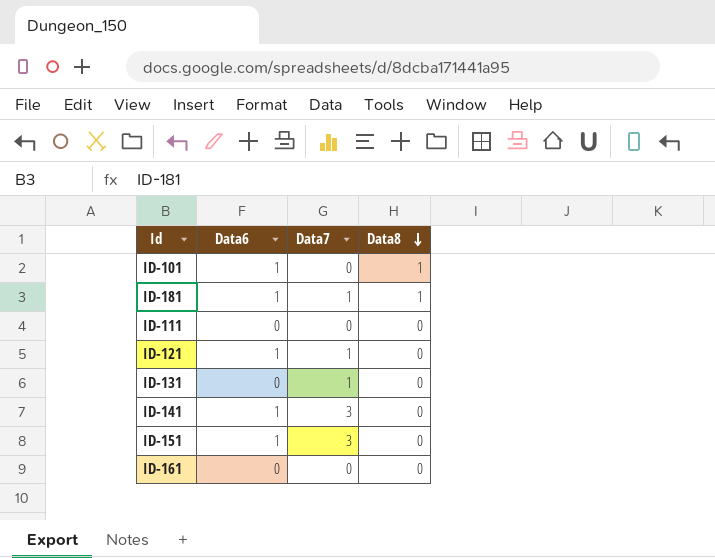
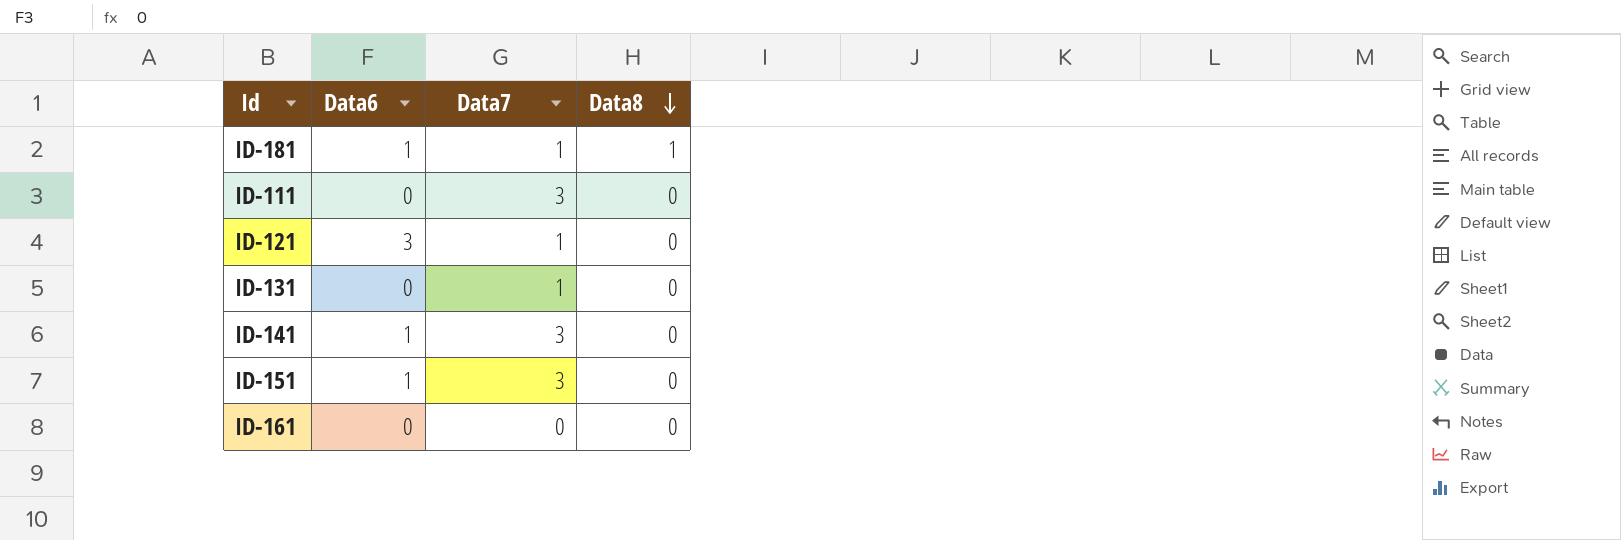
row ID-101: 1 | 0 | 1 -> none
ID-111 | Data7: 0 -> 3
ID-121 | Data6: 1 -> 3

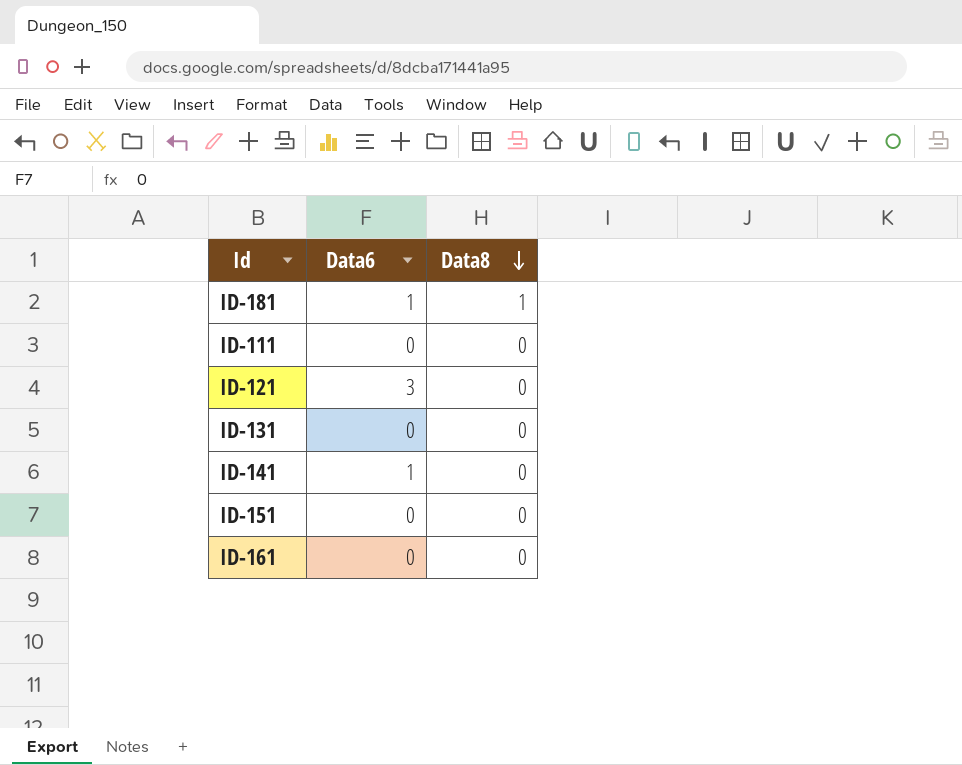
column Data7 | position: 3 -> none
ID-151 | Data6: 1 -> 0

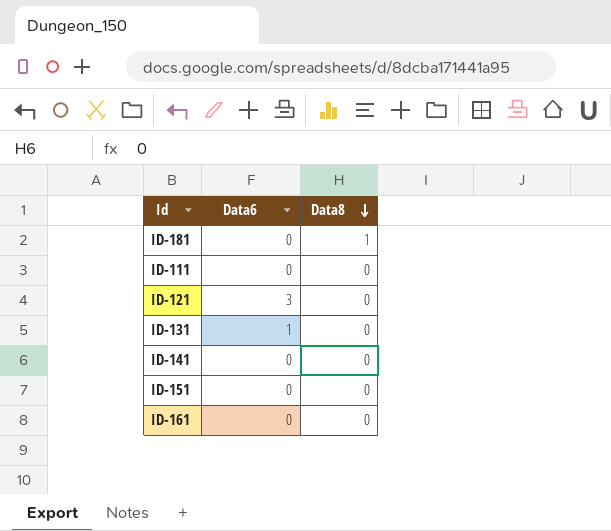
ID-181 | Data6: 1 -> 0
ID-131 | Data6: 0 -> 1
ID-141 | Data6: 1 -> 0

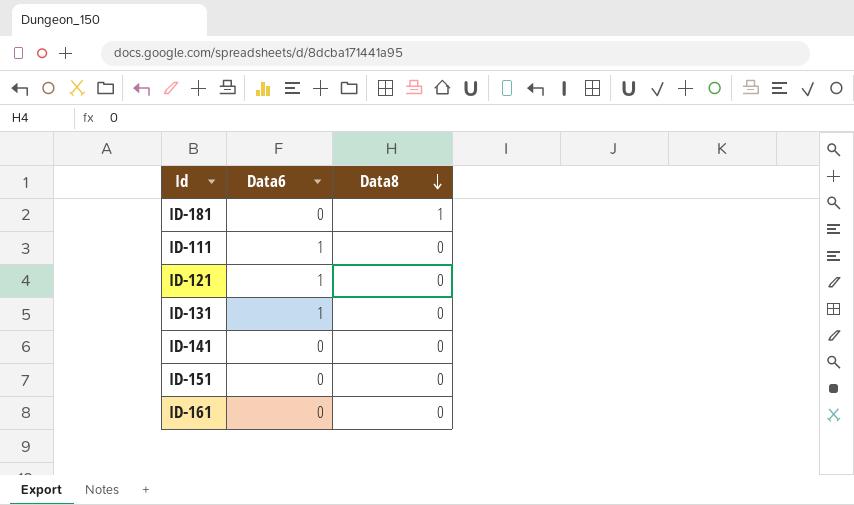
ID-111 | Data6: 0 -> 1
ID-121 | Data6: 3 -> 1

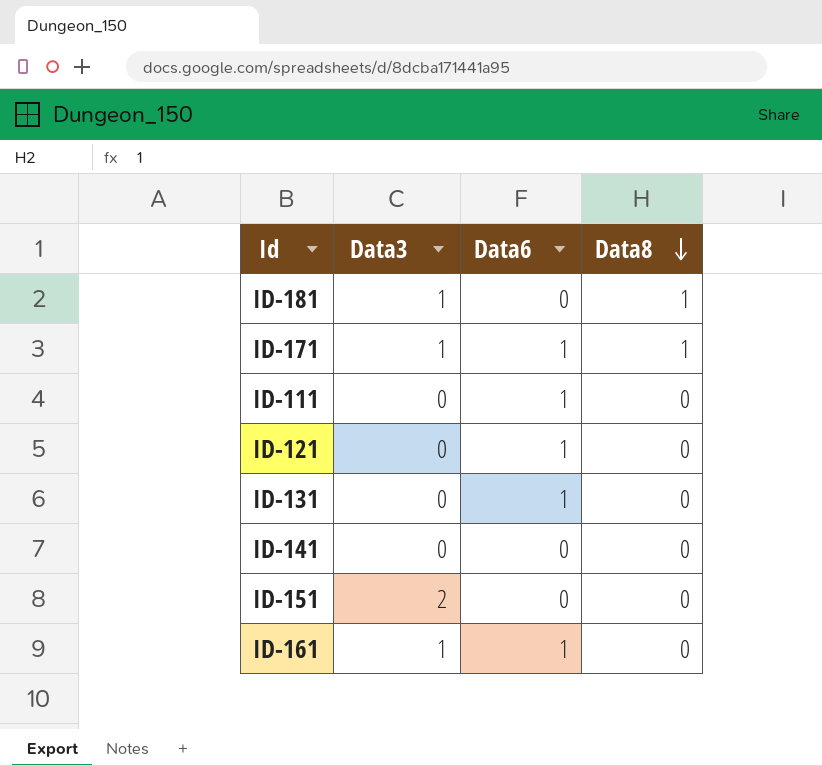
column Data3 | position: none -> 2
row ID-171: none -> 1 | 1 | 1
ID-161 | Data6: 0 -> 1

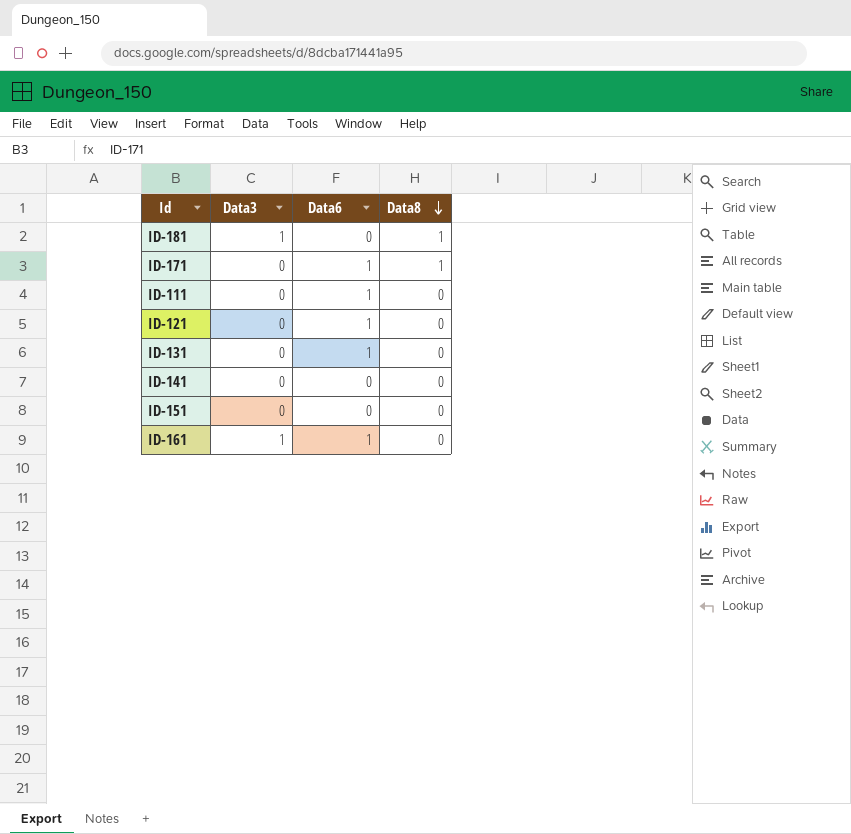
ID-171 | Data3: 1 -> 0
ID-151 | Data3: 2 -> 0

